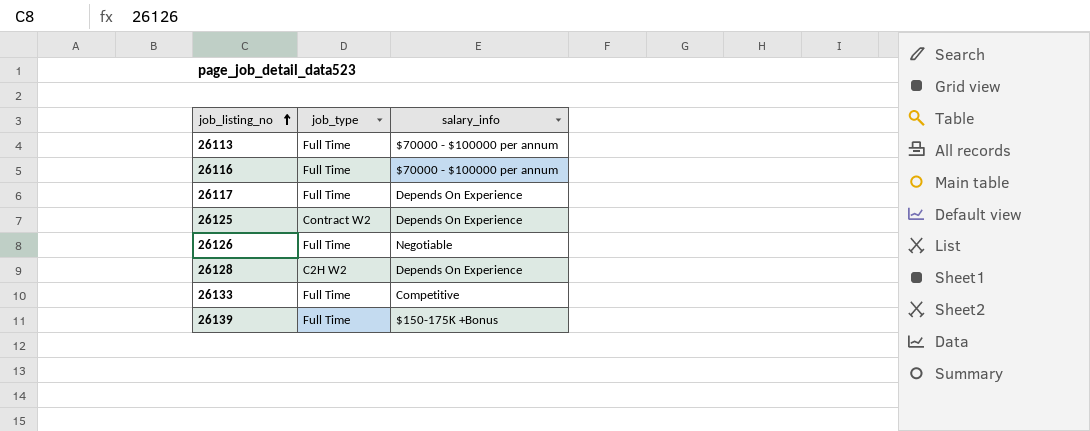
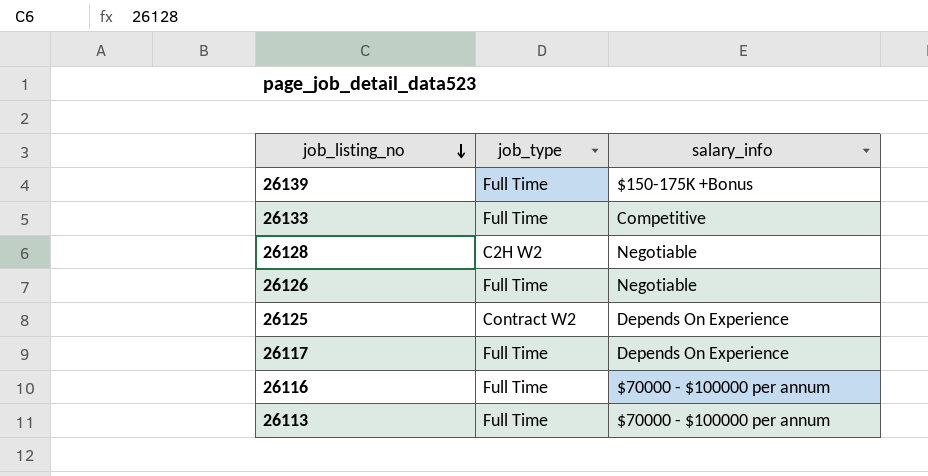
row order: job_listing_no ascending -> job_listing_no descending
26128 | salary_info: Depends On Experience -> Negotiable

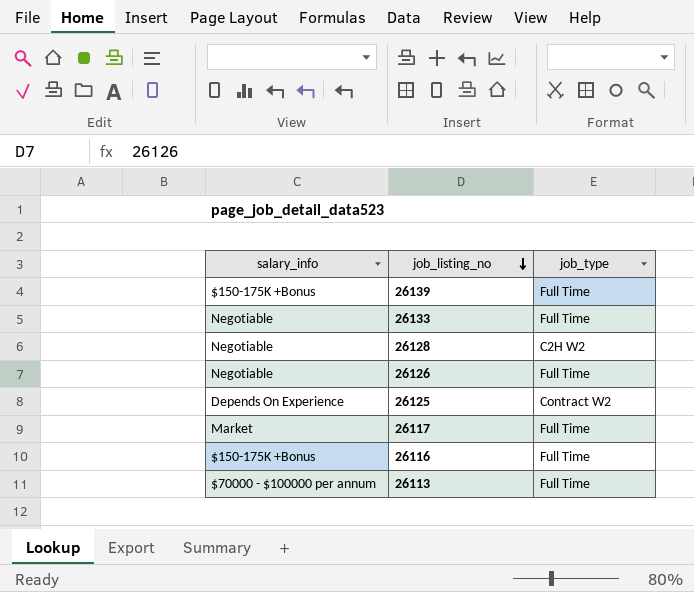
column salary_info | position: 3 -> 1
26133 | salary_info: Competitive -> Negotiable
26117 | salary_info: Depends On Experience -> Market
26116 | salary_info: $70000 - $100000 per annum -> $150-175K +Bonus

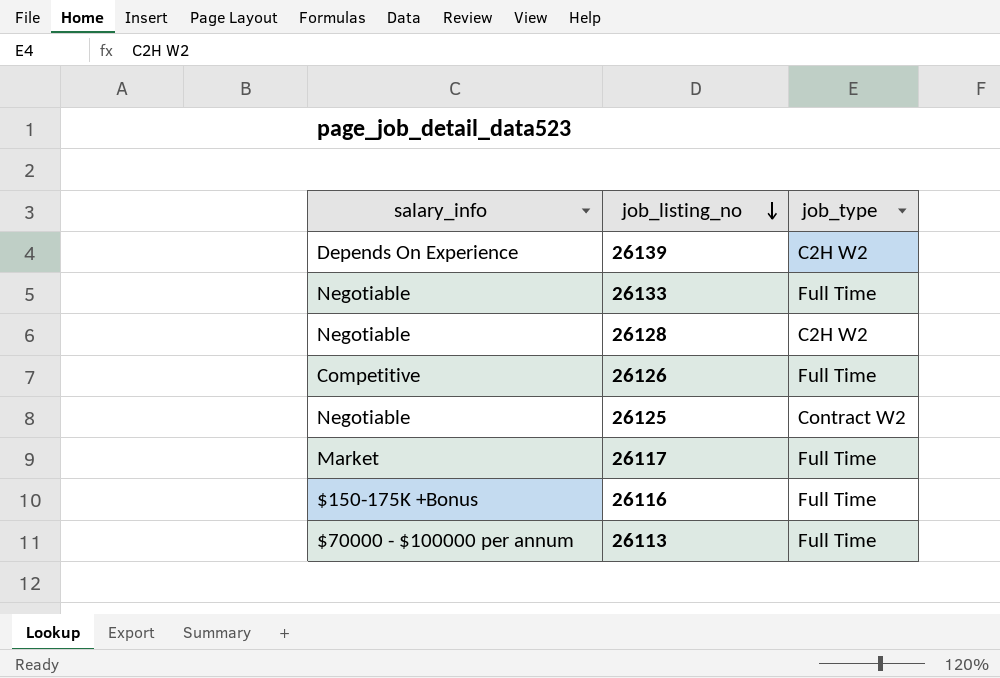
26139 | salary_info: $150-175K +Bonus -> Depends On Experience
26139 | job_type: Full Time -> C2H W2
26126 | salary_info: Negotiable -> Competitive
26125 | salary_info: Depends On Experience -> Negotiable

